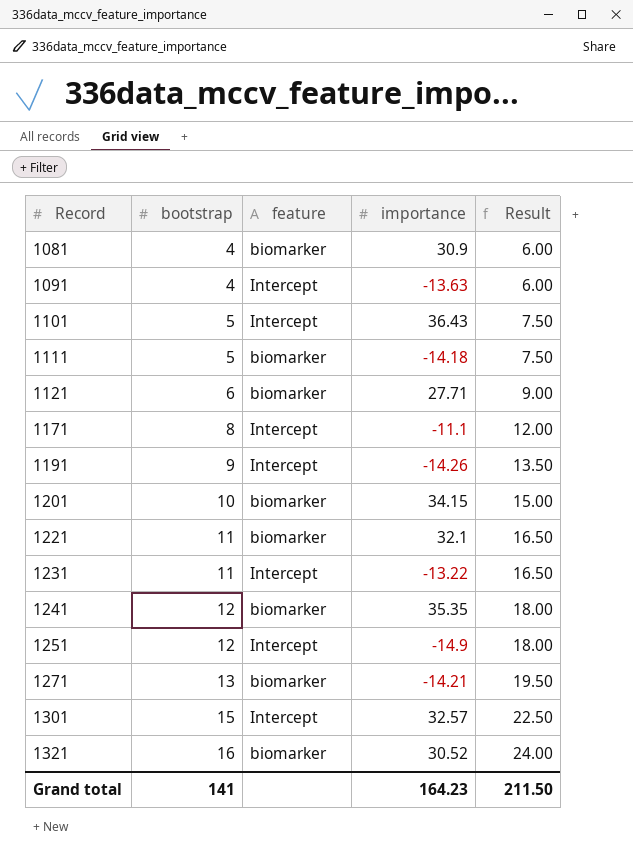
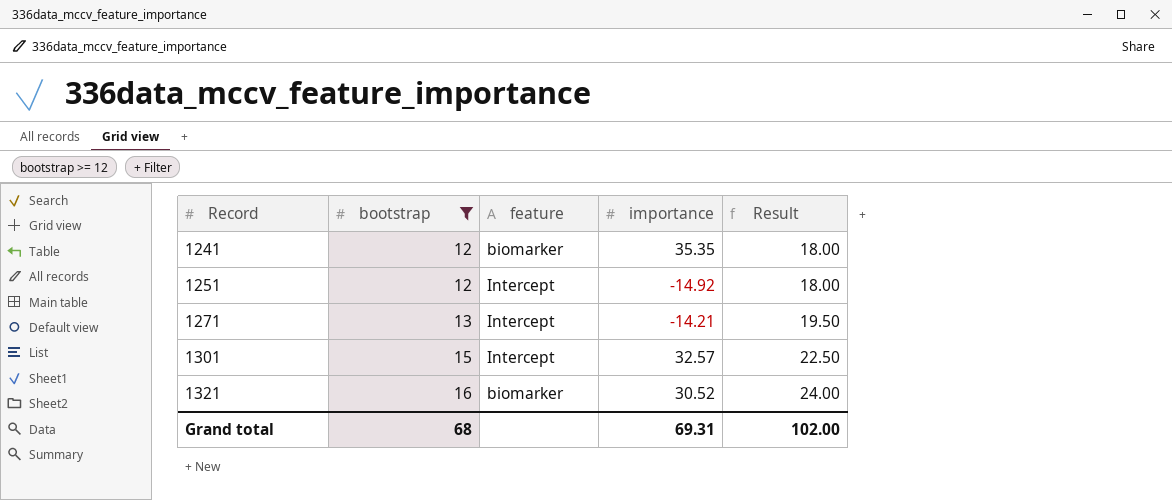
filter: none -> bootstrap >= 12
1251 | importance: -14.9 -> -14.92
1271 | feature: biomarker -> Intercept
Grand total | bootstrap: 141 -> 68
Grand total | importance: 164.23 -> 69.31
Grand total | Result: 211.50 -> 102.00

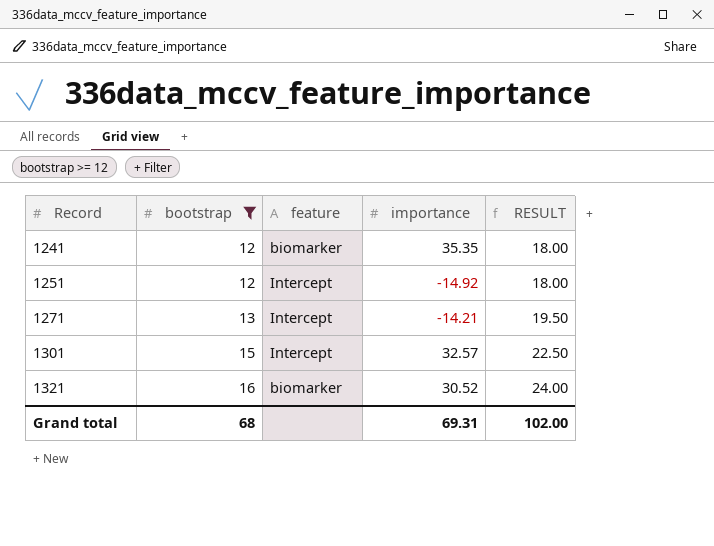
column name: Result -> RESULT

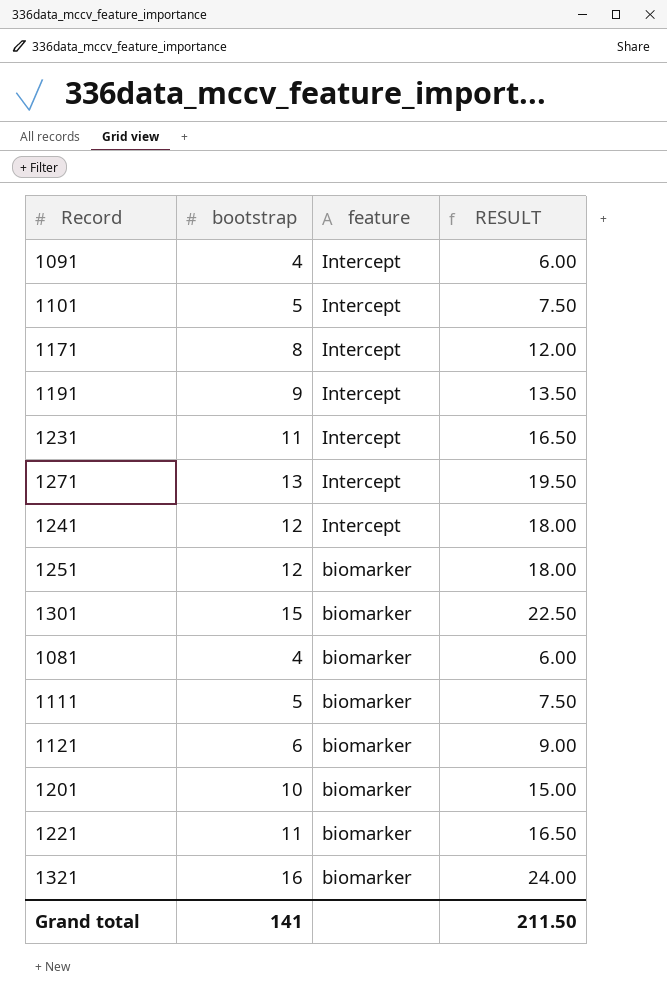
filter: bootstrap >= 12 -> none
row order: Record ascending -> feature descending
column importance | position: 4 -> none
1241 | feature: biomarker -> Intercept
1251 | feature: Intercept -> biomarker
1301 | feature: Intercept -> biomarker
Grand total | bootstrap: 68 -> 141
Grand total | RESULT: 102.00 -> 211.50

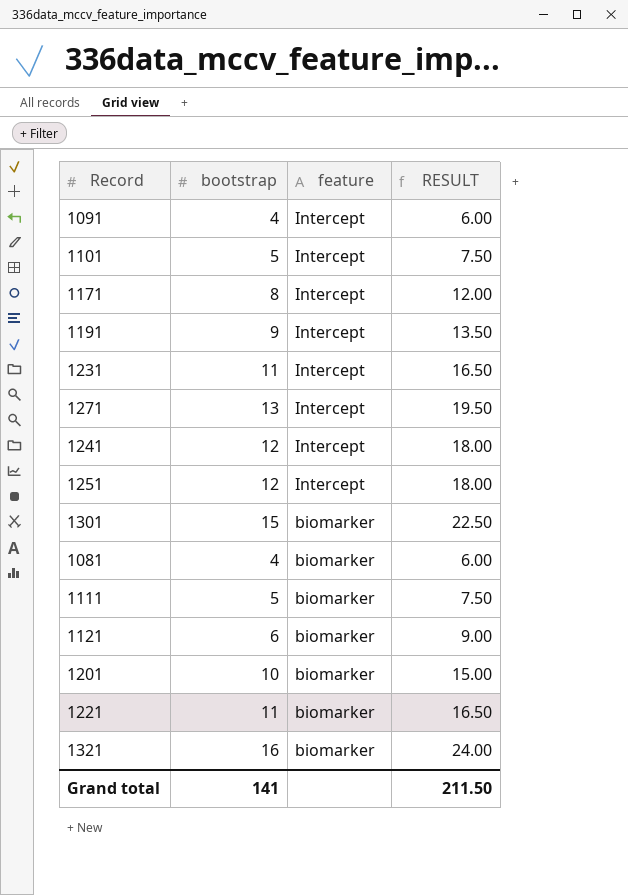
1251 | feature: biomarker -> Intercept

